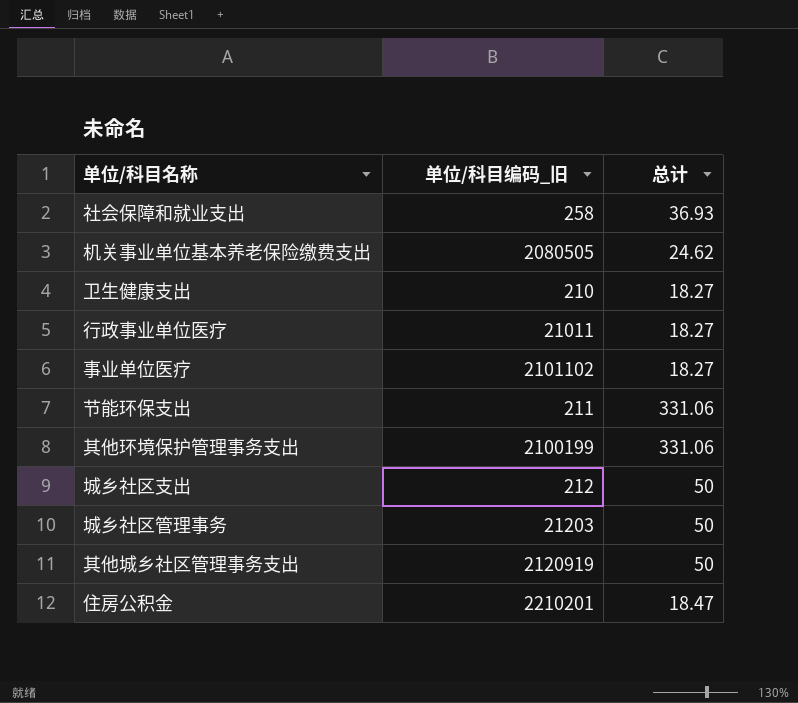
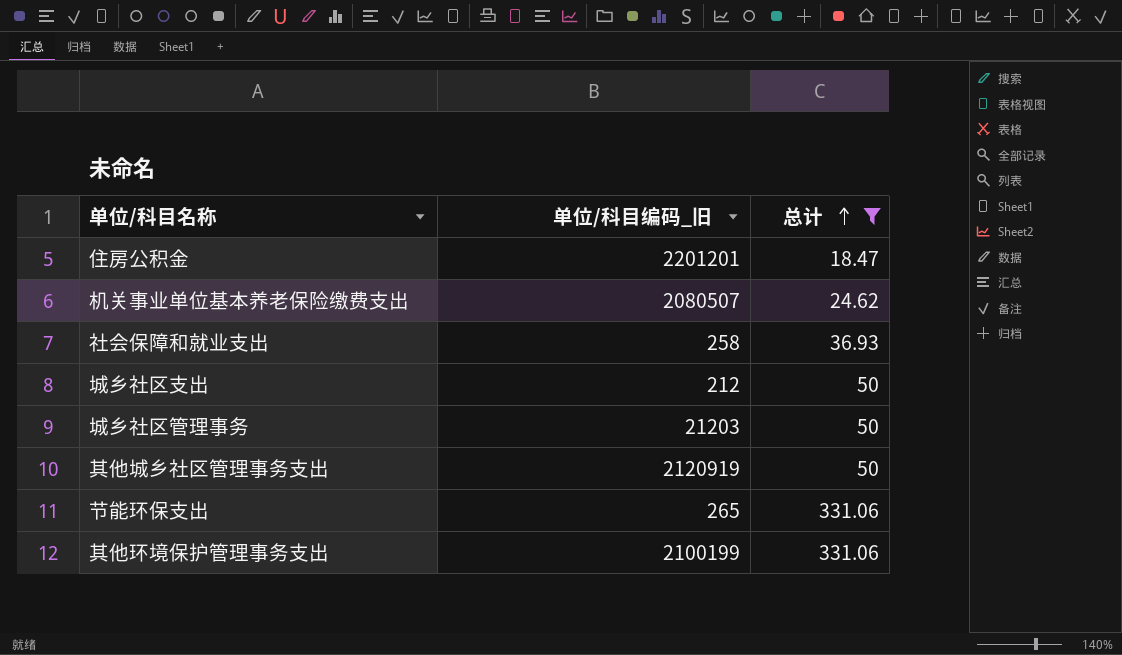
filter: none -> 总计 != 18.27
row order: none -> 总计 ascending
住房公积金 | 单位/科目编码_旧: 2210201 -> 2201201
机关事业单位基本养老保险缴费支出 | 单位/科目编码_旧: 2080505 -> 2080507
节能环保支出 | 单位/科目编码_旧: 211 -> 265

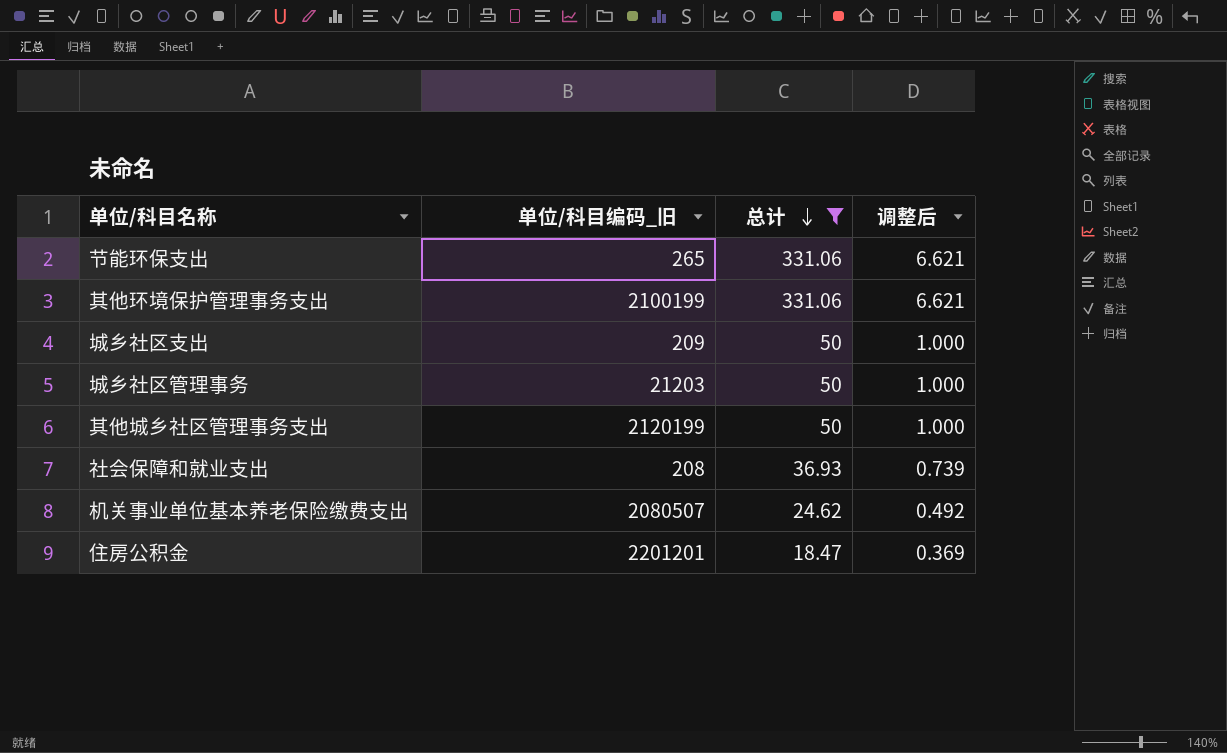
row order: 总计 ascending -> 总计 descending
column 调整后 | formula: none -> [总计] * 0.02
城乡社区支出 | 单位/科目编码_旧: 212 -> 209
其他城乡社区管理事务支出 | 单位/科目编码_旧: 2120919 -> 2120199
社会保障和就业支出 | 单位/科目编码_旧: 258 -> 208

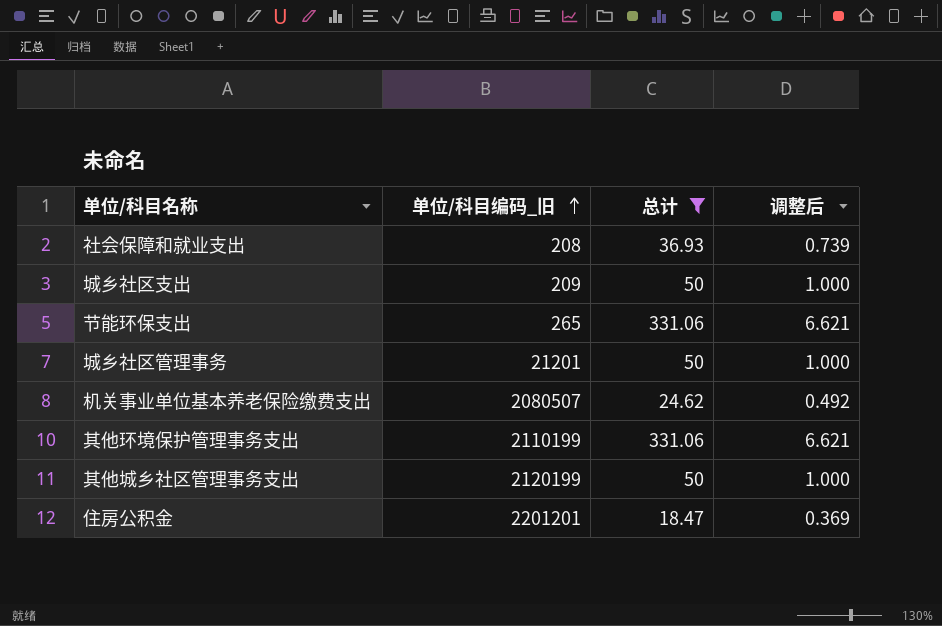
row order: 总计 descending -> 单位/科目编码_旧 ascending
城乡社区管理事务 | 单位/科目编码_旧: 21203 -> 21201
其他环境保护管理事务支出 | 单位/科目编码_旧: 2100199 -> 2110199

